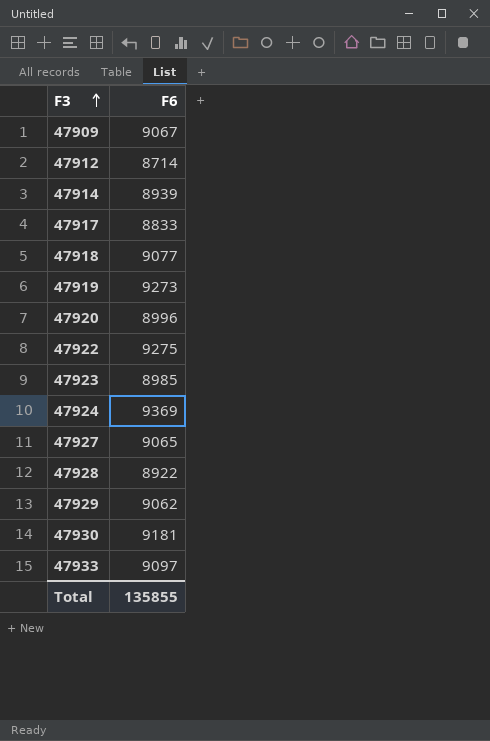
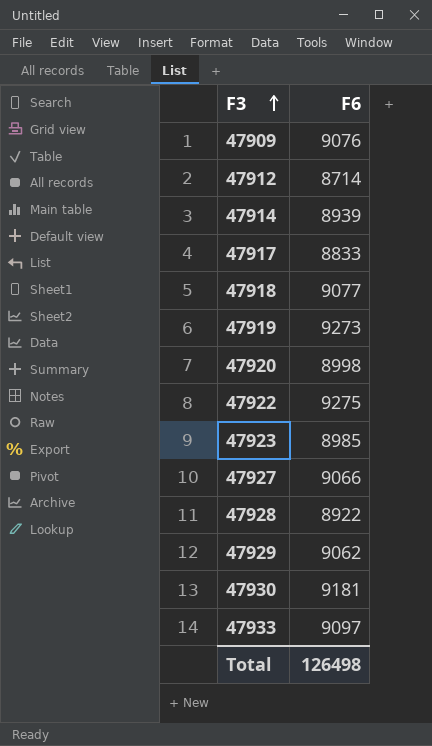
row 47924: 9369 -> none
47909 | F6: 9067 -> 9076
47920 | F6: 8996 -> 8998
47927 | F6: 9065 -> 9066
Total | F6: 135855 -> 126498

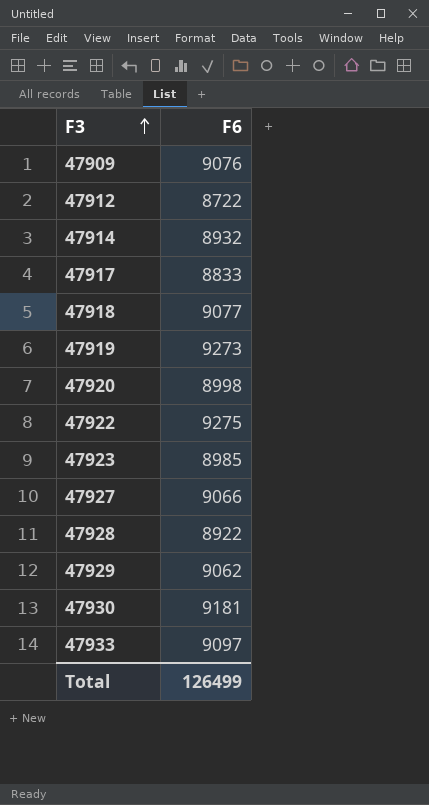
47912 | F6: 8714 -> 8722
47914 | F6: 8939 -> 8932
Total | F6: 126498 -> 126499

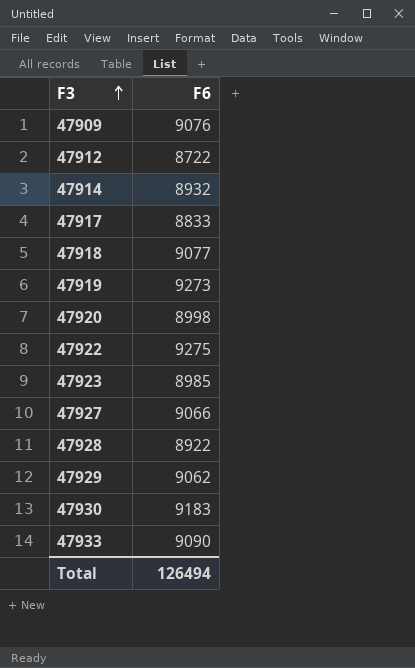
47930 | F6: 9181 -> 9183
47933 | F6: 9097 -> 9090
Total | F6: 126499 -> 126494

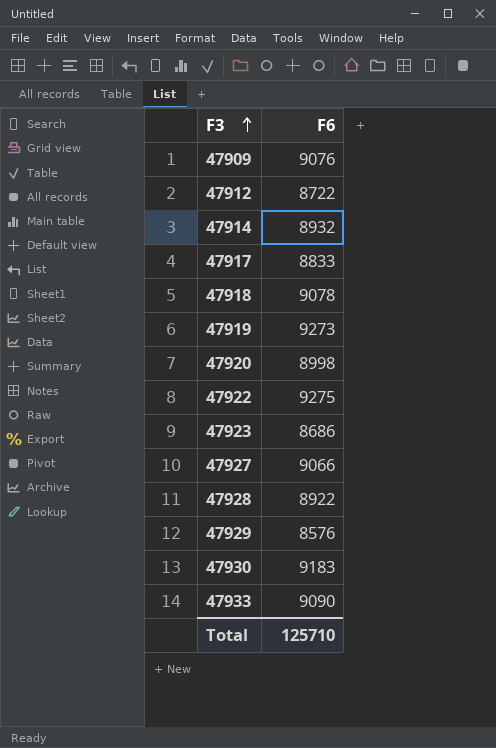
47918 | F6: 9077 -> 9078
47923 | F6: 8985 -> 8686
47929 | F6: 9062 -> 8576
Total | F6: 126494 -> 125710

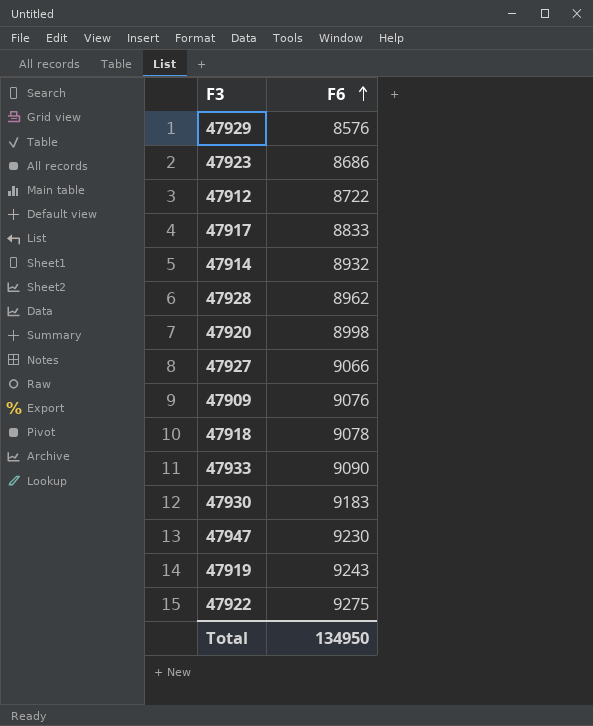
row order: F3 ascending -> F6 ascending
47928 | F6: 8922 -> 8962
row 47947: none -> 9230
47919 | F6: 9273 -> 9243
Total | F6: 125710 -> 134950

